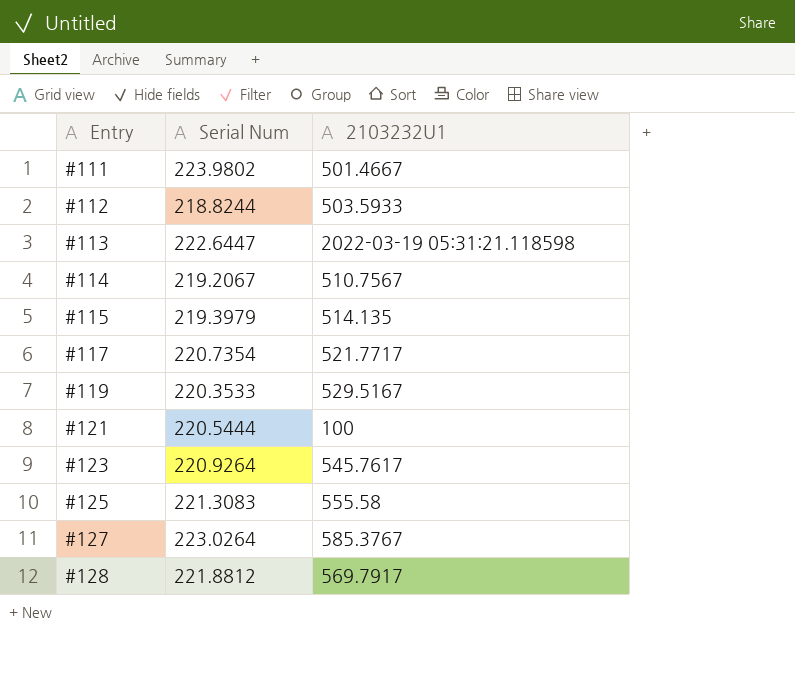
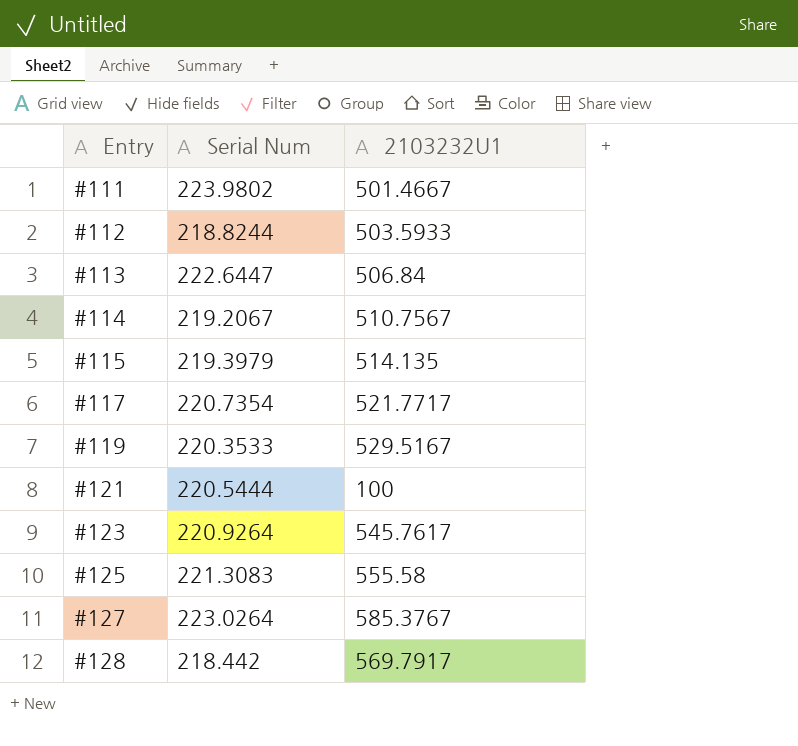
#113 | 2103232U1: 2022-03-19 05:31:21.118598 -> 506.84
#128 | Serial Num: 221.8812 -> 218.442

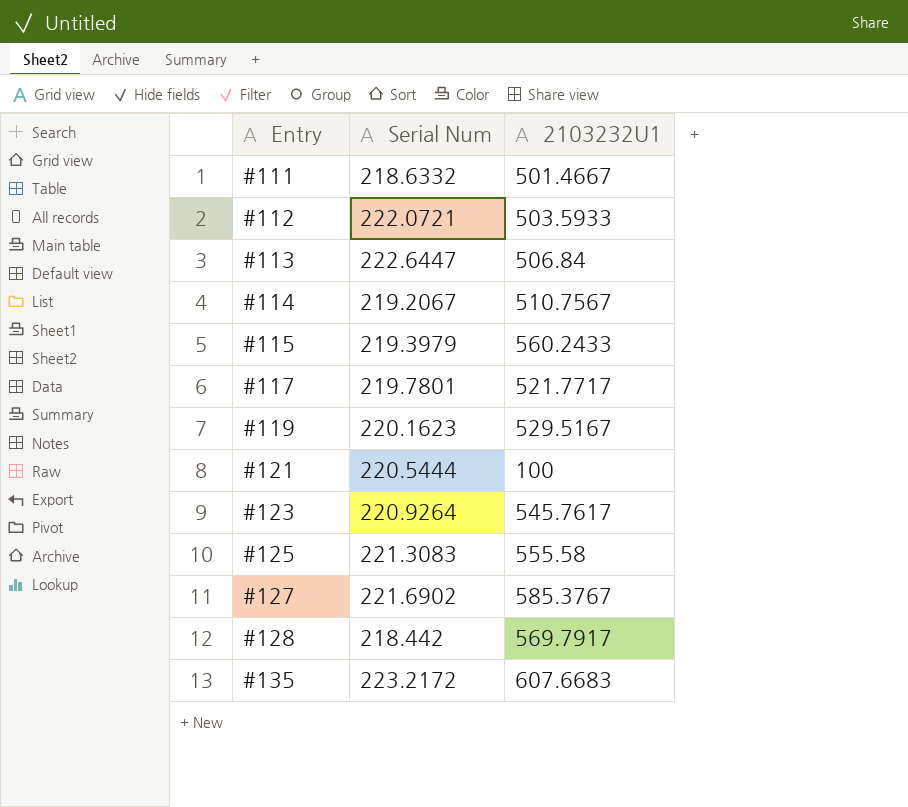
#111 | Serial Num: 223.9802 -> 218.6332
#112 | Serial Num: 218.8244 -> 222.0721
#115 | 2103232U1: 514.135 -> 560.2433
#117 | Serial Num: 220.7354 -> 219.7801
#119 | Serial Num: 220.3533 -> 220.1623
#127 | Serial Num: 223.0264 -> 221.6902
row #135: none -> 223.2172 | 607.6683

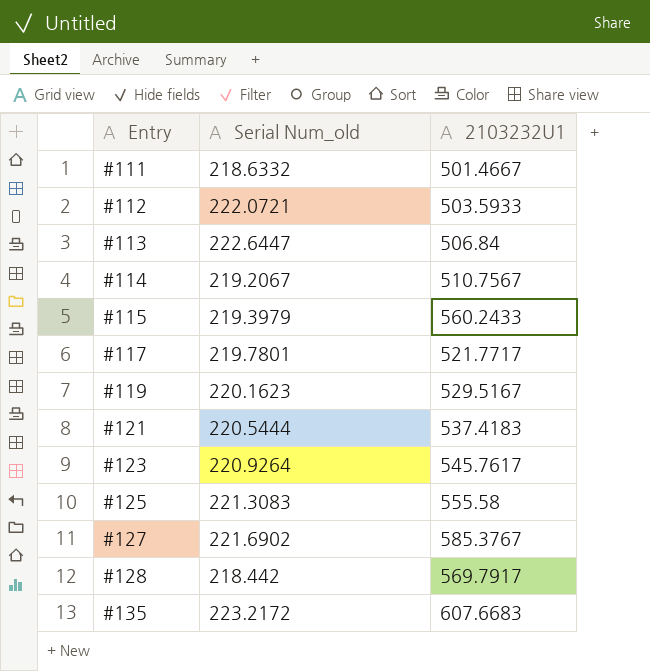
column name: Serial Num -> Serial Num_old
#121 | 2103232U1: 100 -> 537.4183

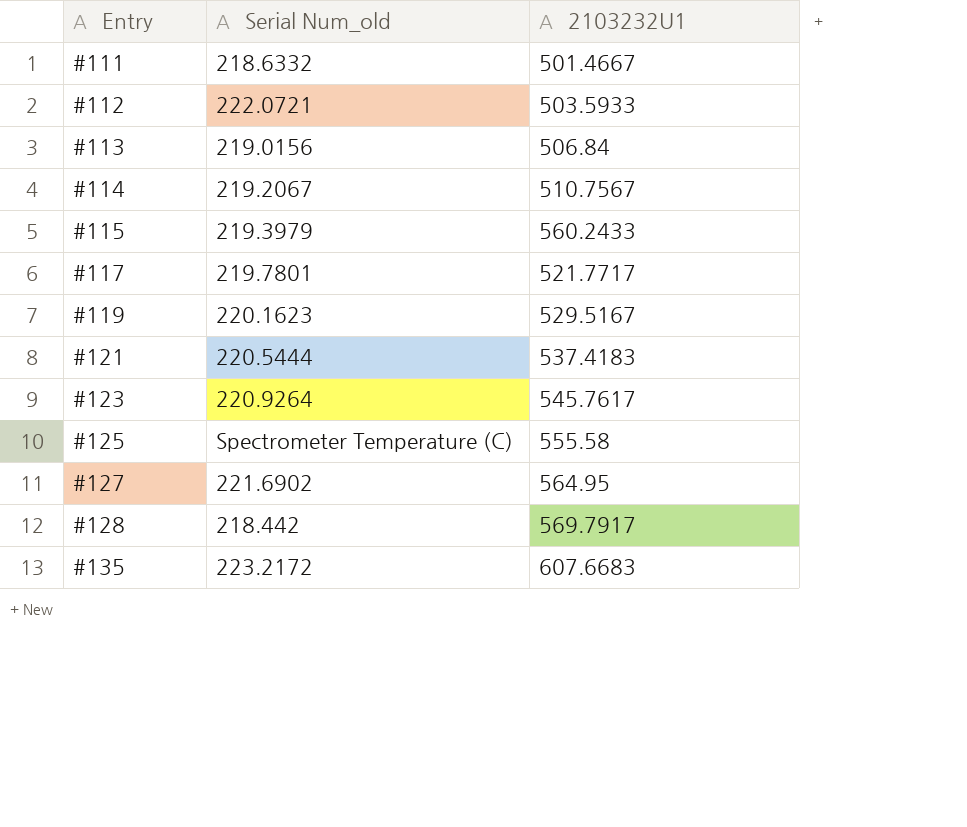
#113 | Serial Num_old: 222.6447 -> 219.0156
#125 | Serial Num_old: 221.3083 -> Spectrometer Temperature (C)
#127 | 2103232U1: 585.3767 -> 564.95

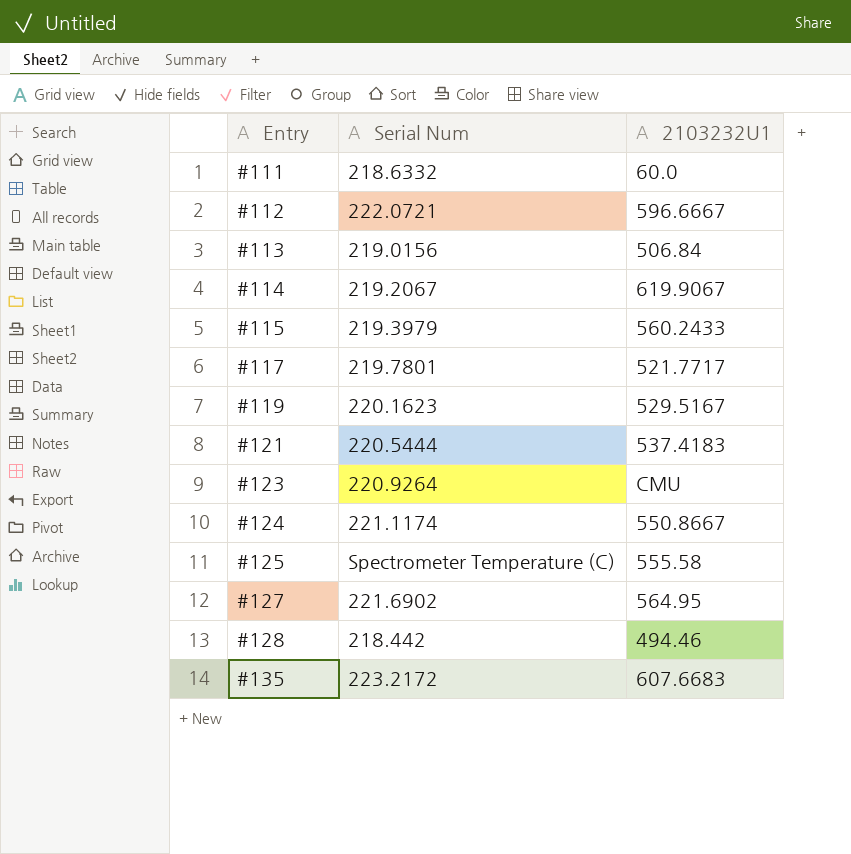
column name: Serial Num_old -> Serial Num
#111 | 2103232U1: 501.4667 -> 60.0
#112 | 2103232U1: 503.5933 -> 596.6667
#114 | 2103232U1: 510.7567 -> 619.9067
#123 | 2103232U1: 545.7617 -> CMU
row #124: none -> 221.1174 | 550.8667
#128 | 2103232U1: 569.7917 -> 494.46

